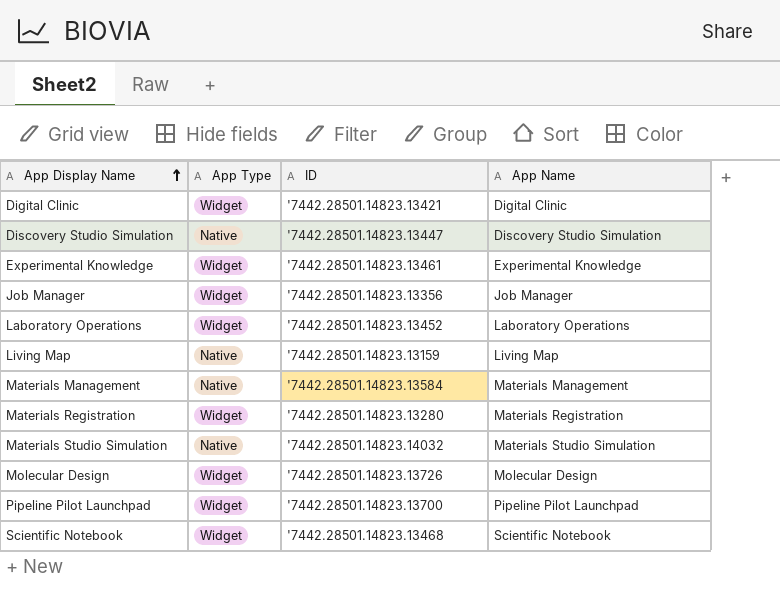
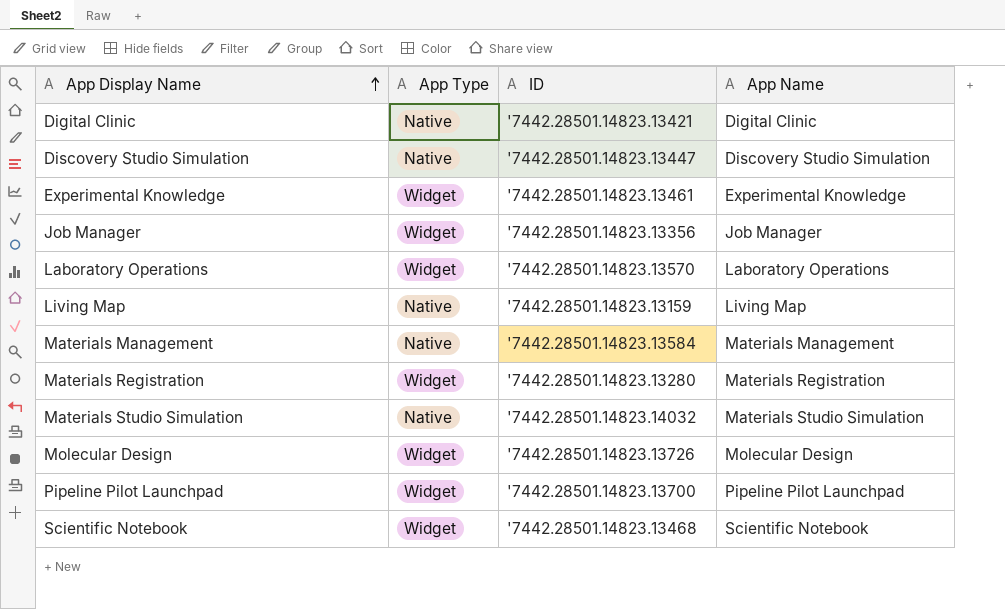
Digital Clinic | App Type: Widget -> Native
Laboratory Operations | ID: '7442.28501.14823.13452 -> '7442.28501.14823.13570

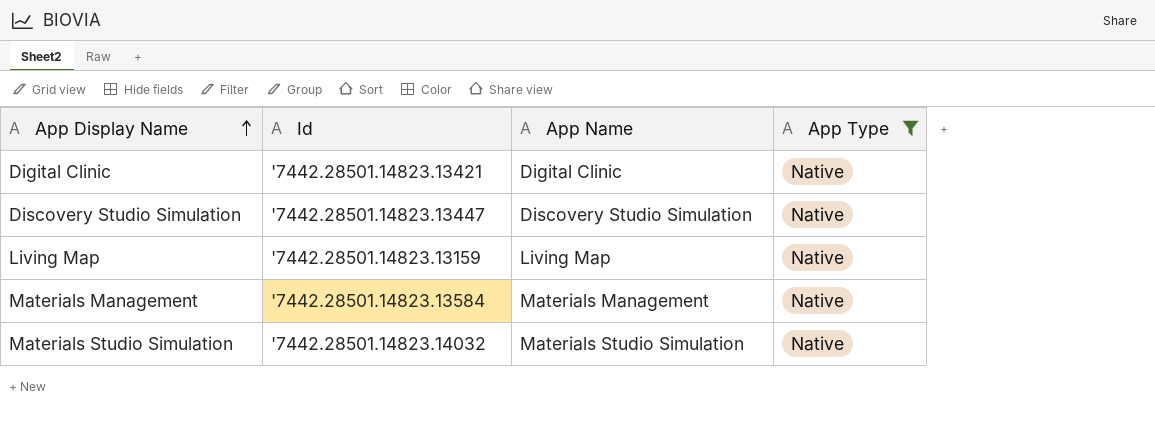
filter: none -> App Type = Native
column name: ID -> Id
column App Type | position: 2 -> 4

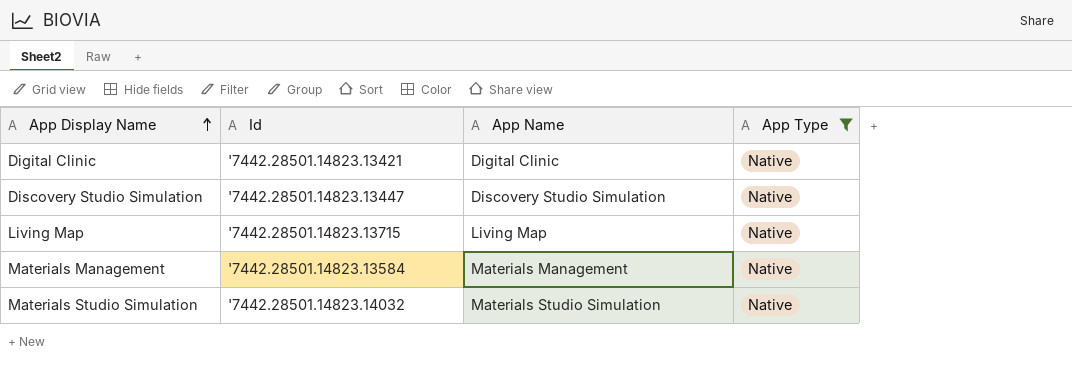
Living Map | Id: '7442.28501.14823.13159 -> '7442.28501.14823.13715

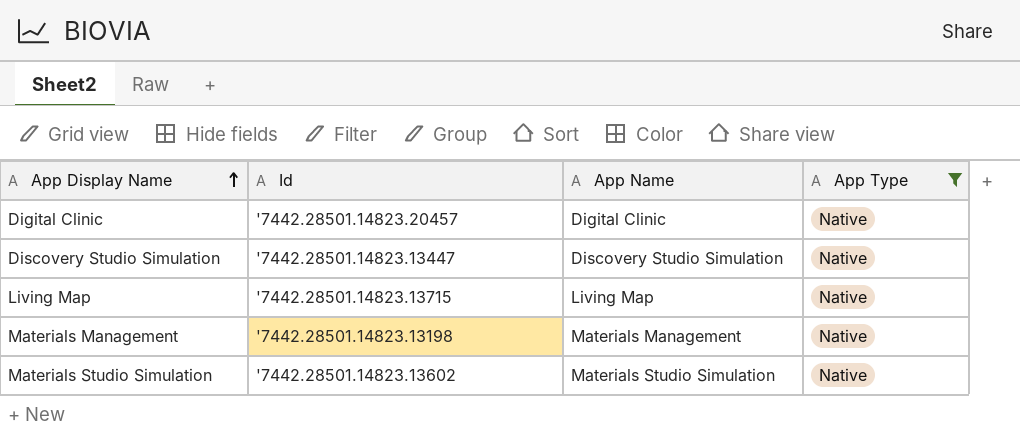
Digital Clinic | Id: '7442.28501.14823.13421 -> '7442.28501.14823.20457
Materials Management | Id: '7442.28501.14823.13584 -> '7442.28501.14823.13198
Materials Studio Simulation | Id: '7442.28501.14823.14032 -> '7442.28501.14823.13602

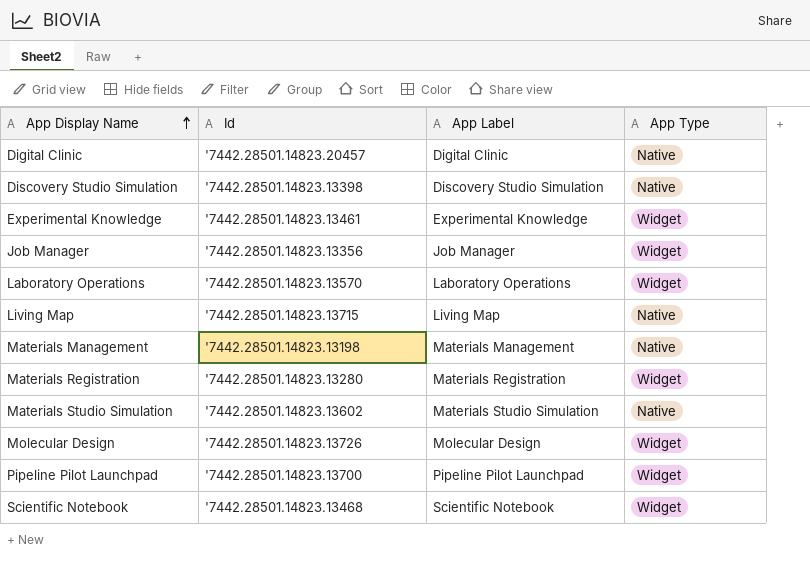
filter: App Type = Native -> none
column name: App Name -> App Label
Discovery Studio Simulation | Id: '7442.28501.14823.13447 -> '7442.28501.14823.13398

